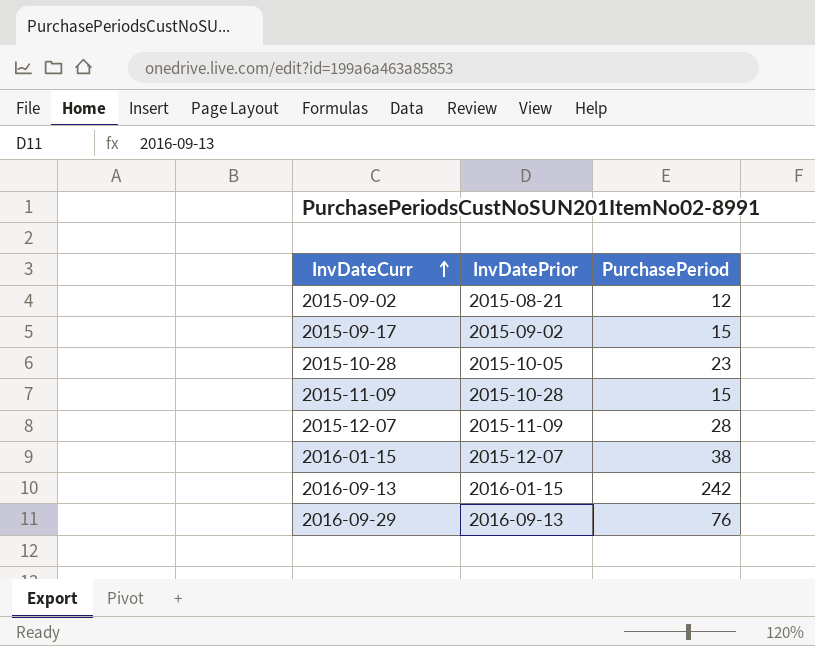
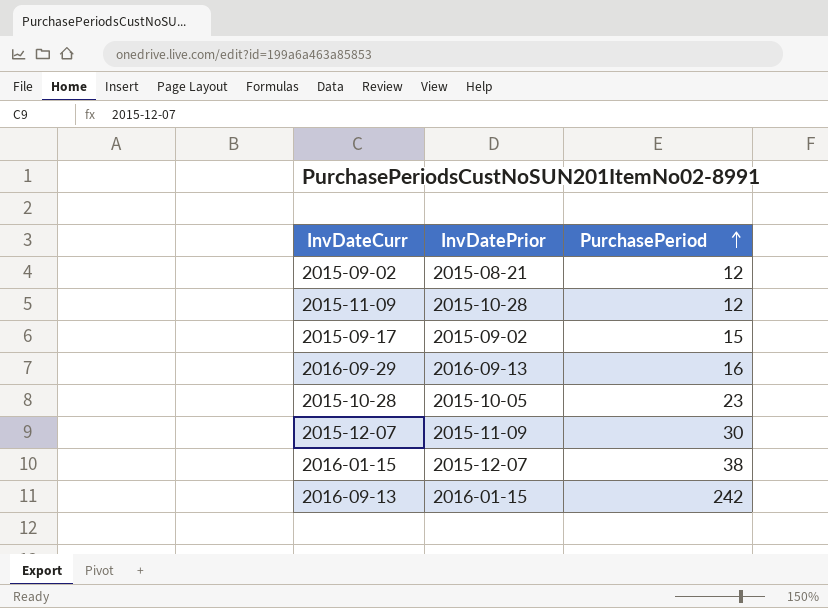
row order: InvDateCurr ascending -> PurchasePeriod ascending
2015-11-09 | PurchasePeriod: 15 -> 12
2016-09-29 | PurchasePeriod: 76 -> 16
2015-12-07 | PurchasePeriod: 28 -> 30

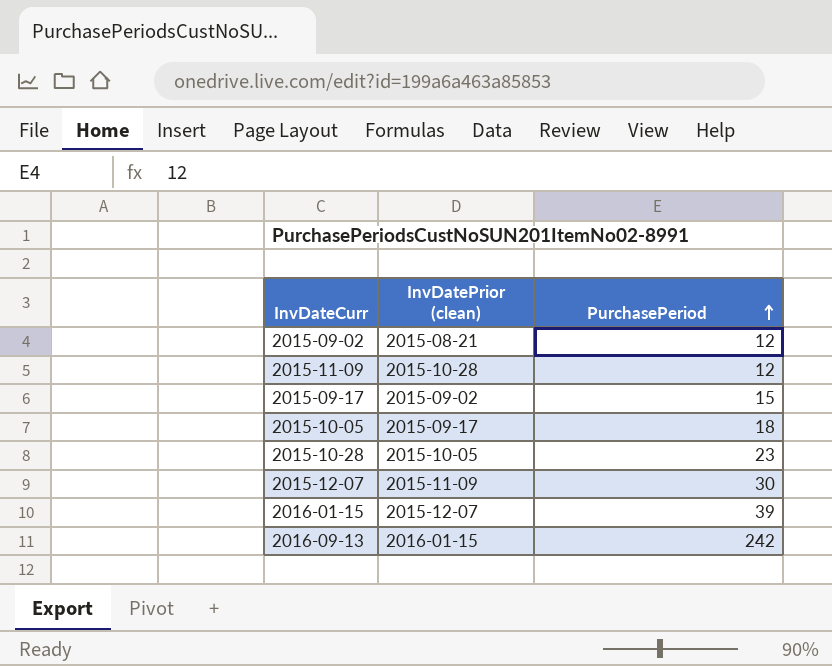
column name: InvDatePrior -> InvDatePrior (clean)
row 2016-09-29: 2016-09-13 | 16 -> none
row 2015-10-05: none -> 2015-09-17 | 18
2016-01-15 | PurchasePeriod: 38 -> 39

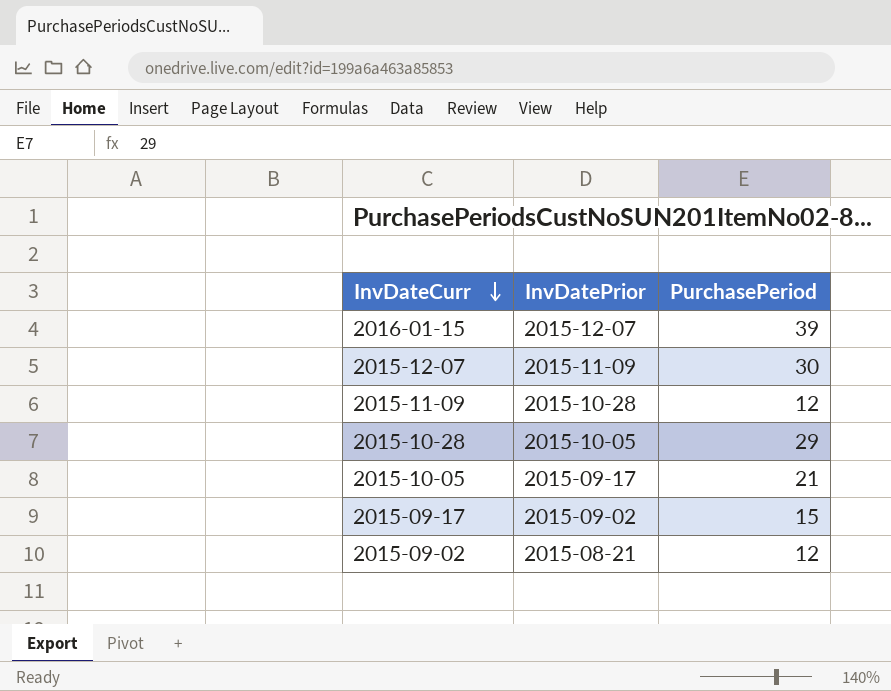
row order: PurchasePeriod ascending -> InvDateCurr descending
column name: InvDatePrior (clean) -> InvDatePrior
row 2016-09-13: 2016-01-15 | 242 -> none
2015-10-28 | PurchasePeriod: 23 -> 29
2015-10-05 | PurchasePeriod: 18 -> 21

